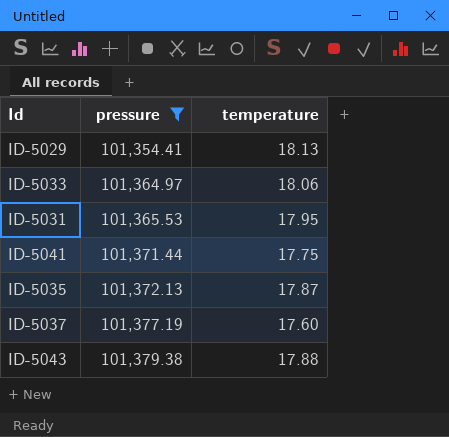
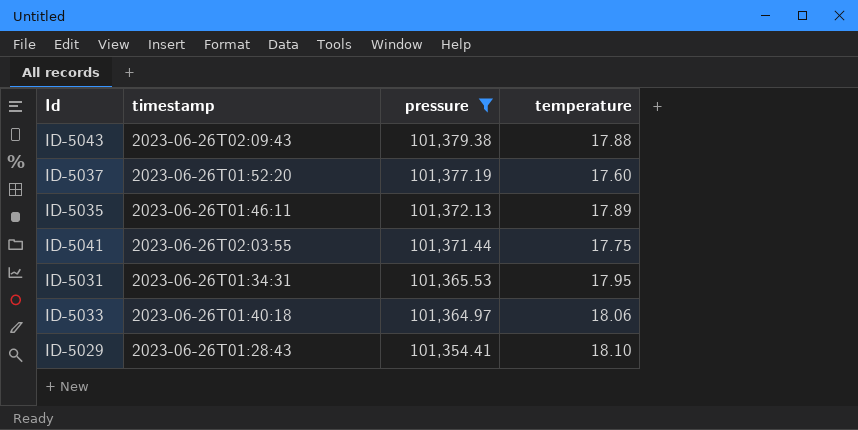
row order: pressure ascending -> pressure descending
column timestamp | position: none -> 2
ID-5035 | temperature: 17.87 -> 17.89
ID-5029 | temperature: 18.13 -> 18.10

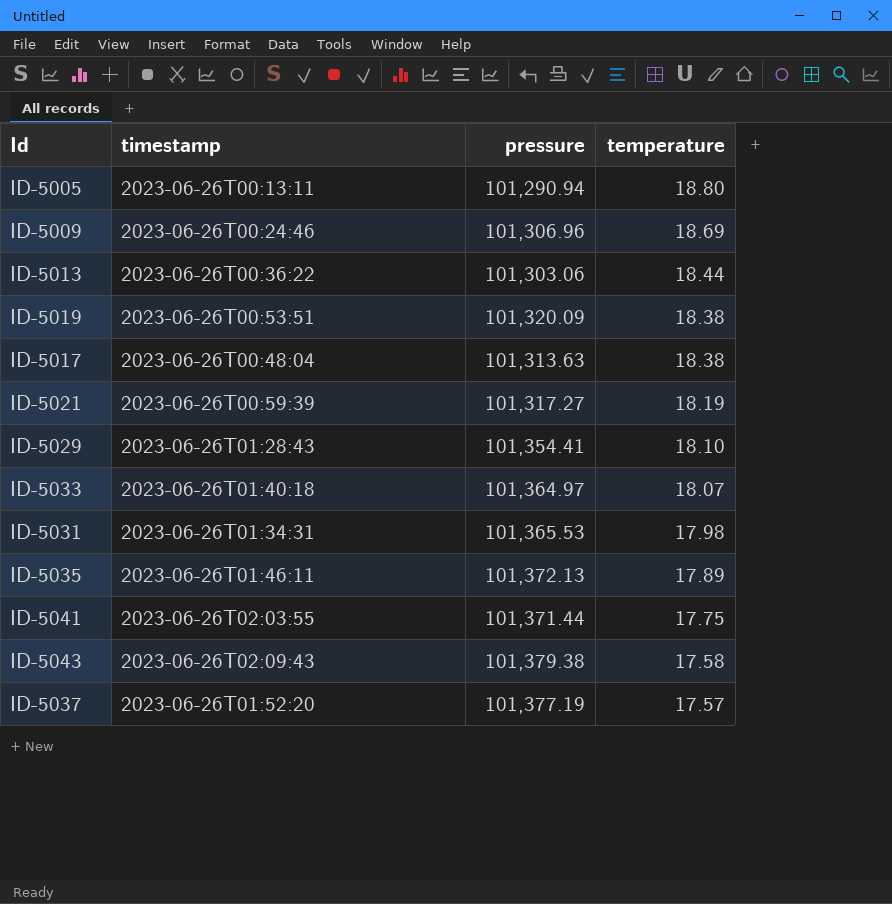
filter: pressure >= 101,354.41 -> none
row order: pressure descending -> temperature descending
ID-5033 | temperature: 18.06 -> 18.07
ID-5031 | temperature: 17.95 -> 17.98
ID-5043 | temperature: 17.88 -> 17.58
ID-5037 | temperature: 17.60 -> 17.57

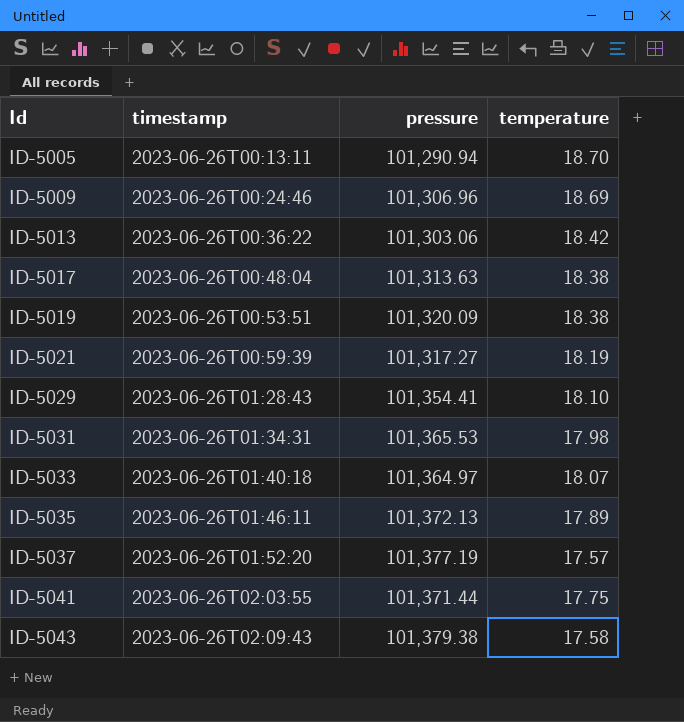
row order: temperature descending -> Id ascending
ID-5005 | temperature: 18.80 -> 18.70
ID-5013 | temperature: 18.44 -> 18.42

